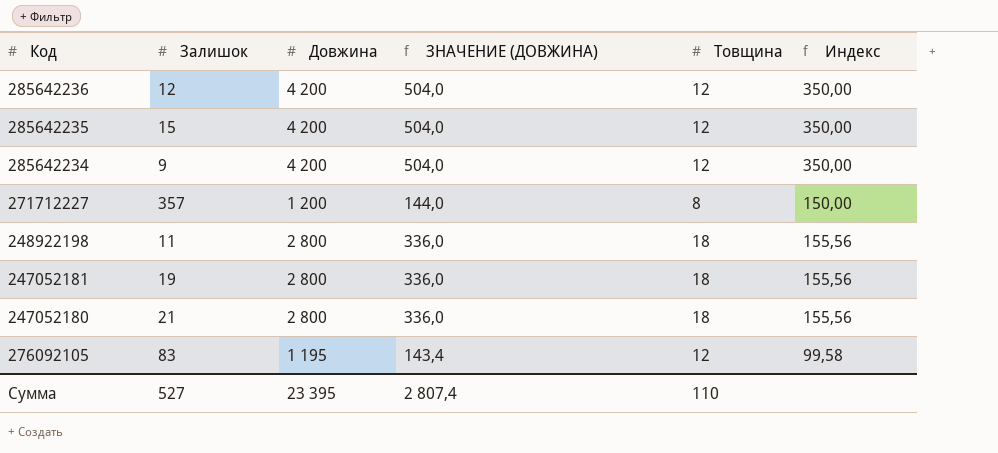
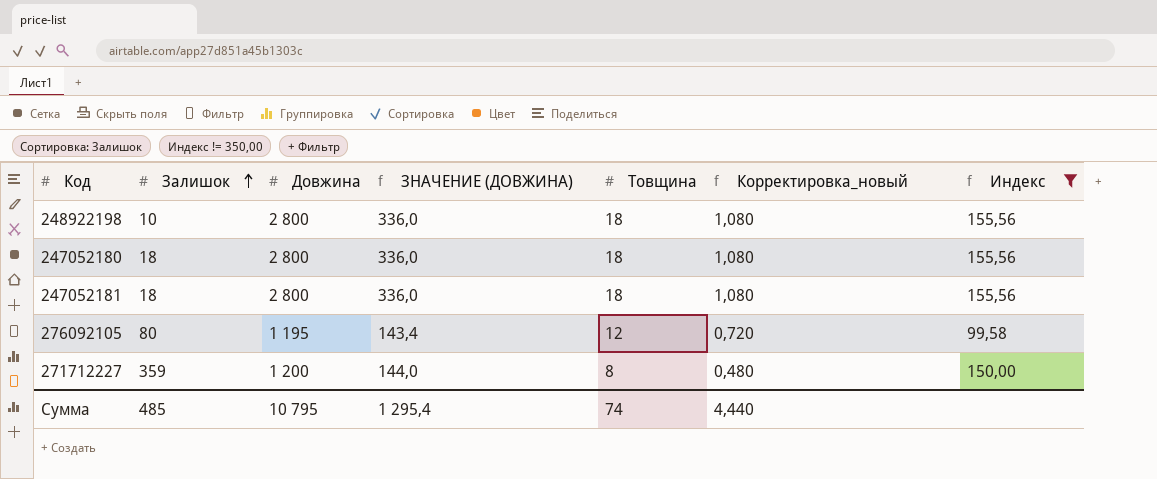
filter: none -> Индекс != 350,00
row order: none -> Залишок ascending
column Корректировка_новый | formula: none -> [Товщина] * 0,06
248922198 | Залишок: 11 -> 10
247052180 | Залишок: 21 -> 18
247052181 | Залишок: 19 -> 18
276092105 | Залишок: 83 -> 80
271712227 | Залишок: 357 -> 359
Сумма | Залишок: 527 -> 485
Сумма | Довжина: 23 395 -> 10 795
Сумма | ЗНАЧЕНИЕ (ДОВЖИНА): 2 807,4 -> 1 295,4
Сумма | Товщина: 110 -> 74

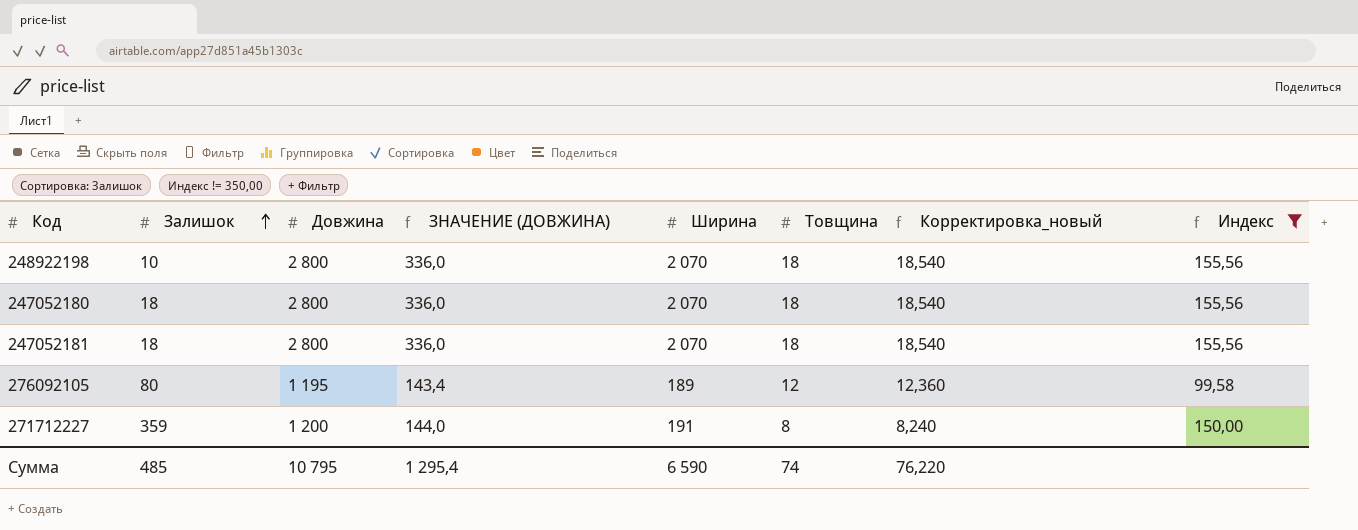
column Ширина | position: none -> 5
column Корректировка_новый | formula: [Товщина] * 0,06 -> [Товщина] * 1,03
Сумма | Корректировка_новый: 4,440 -> 76,220

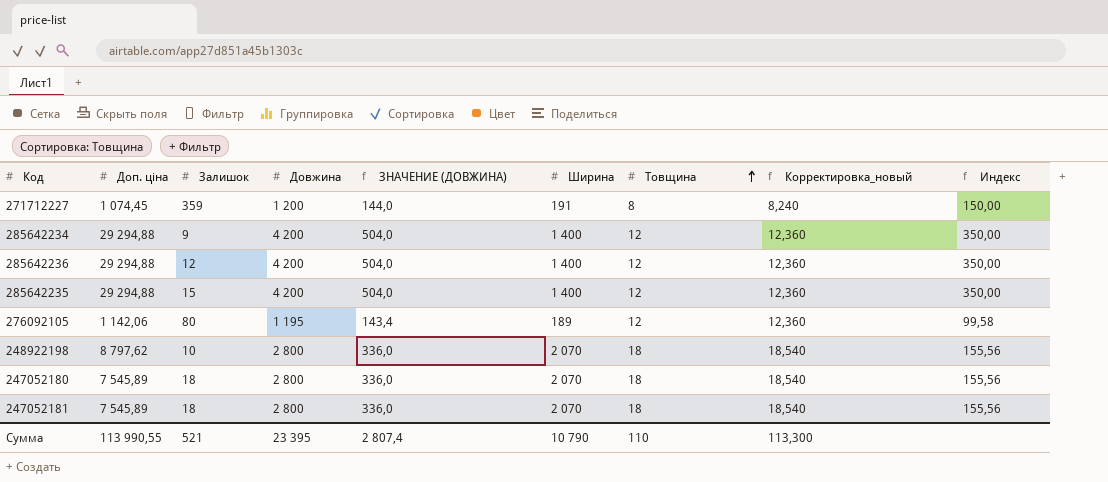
filter: Индекс != 350,00 -> none
row order: Залишок ascending -> Товщина ascending
column Доп. ціна | position: none -> 2
Сумма | Залишок: 485 -> 521
Сумма | Довжина: 10 795 -> 23 395
Сумма | ЗНАЧЕНИЕ (ДОВЖИНА): 1 295,4 -> 2 807,4
Сумма | Ширина: 6 590 -> 10 790
Сумма | Товщина: 74 -> 110
Сумма | Корректировка_новый: 76,220 -> 113,300

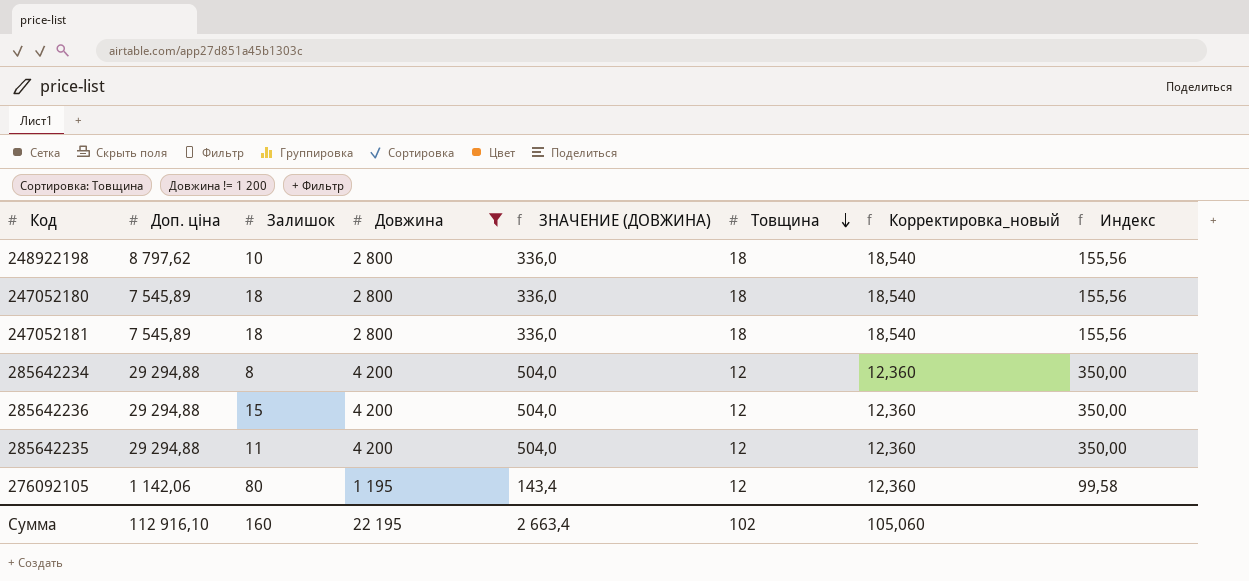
filter: none -> Довжина != 1 200
row order: Товщина ascending -> Товщина descending
column Ширина | position: 6 -> none
285642234 | Залишок: 9 -> 8
285642236 | Залишок: 12 -> 15
285642235 | Залишок: 15 -> 11
Сумма | Доп. ціна: 113 990,55 -> 112 916,10
Сумма | Залишок: 521 -> 160
Сумма | Довжина: 23 395 -> 22 195
Сумма | ЗНАЧЕНИЕ (ДОВЖИНА): 2 807,4 -> 2 663,4
Сумма | Товщина: 110 -> 102
Сумма | Корректировка_новый: 113,300 -> 105,060

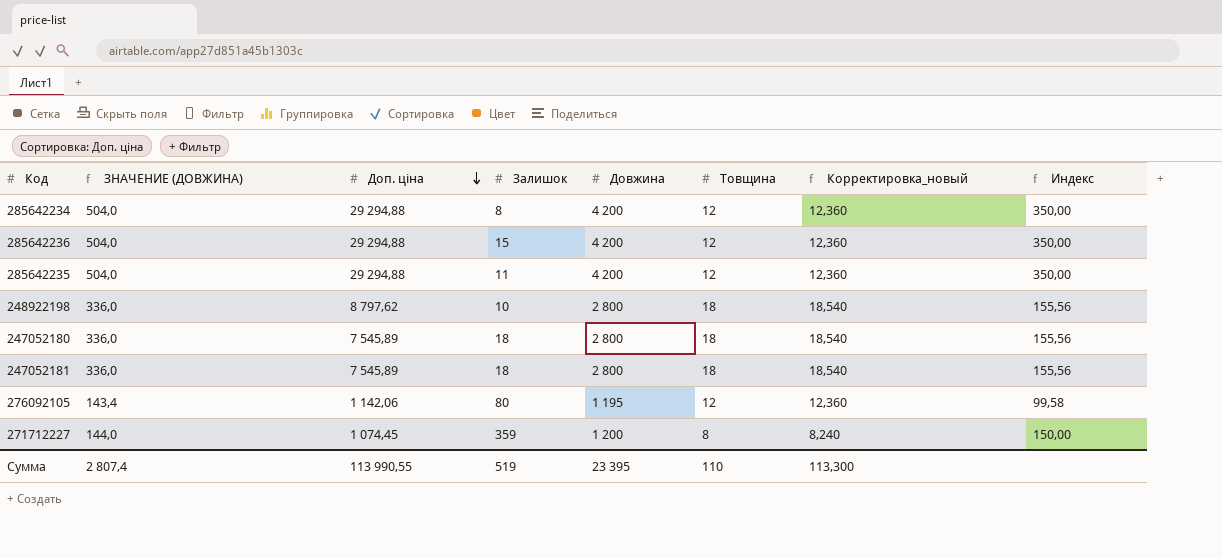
filter: Довжина != 1 200 -> none
row order: Товщина descending -> Доп. ціна descending
column ЗНАЧЕНИЕ (ДОВЖИНА) | position: 5 -> 2
Сумма | ЗНАЧЕНИЕ (ДОВЖИНА): 2 663,4 -> 2 807,4
Сумма | Доп. ціна: 112 916,10 -> 113 990,55
Сумма | Залишок: 160 -> 519
Сумма | Довжина: 22 195 -> 23 395
Сумма | Товщина: 102 -> 110
Сумма | Корректировка_новый: 105,060 -> 113,300

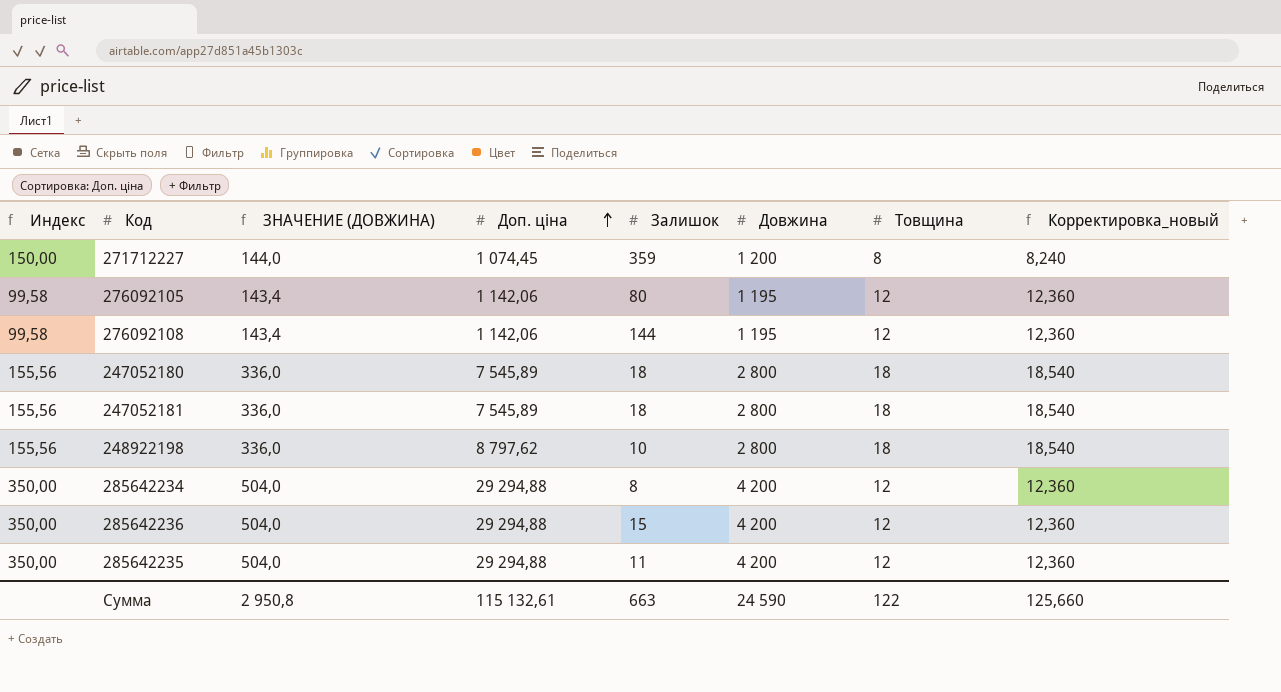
row order: Доп. ціна descending -> Доп. ціна ascending
column Индекс | position: 8 -> 1
row 276092108: none -> 99,58 | 143,4 | 1 142,06 | 144 | 1 195 | 12 | 12,360
Сумма | ЗНАЧЕНИЕ (ДОВЖИНА): 2 807,4 -> 2 950,8
Сумма | Доп. ціна: 113 990,55 -> 115 132,61
Сумма | Залишок: 519 -> 663
Сумма | Довжина: 23 395 -> 24 590
Сумма | Товщина: 110 -> 122
Сумма | Корректировка_новый: 113,300 -> 125,660

